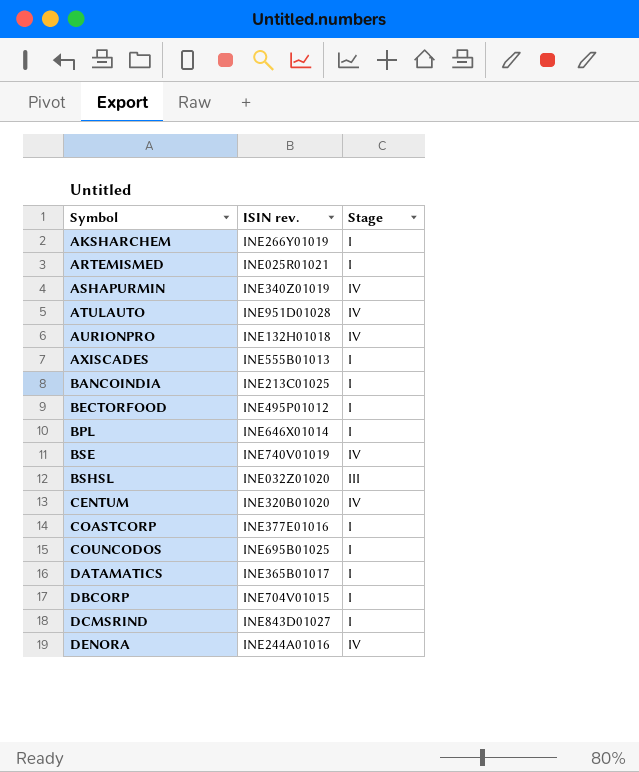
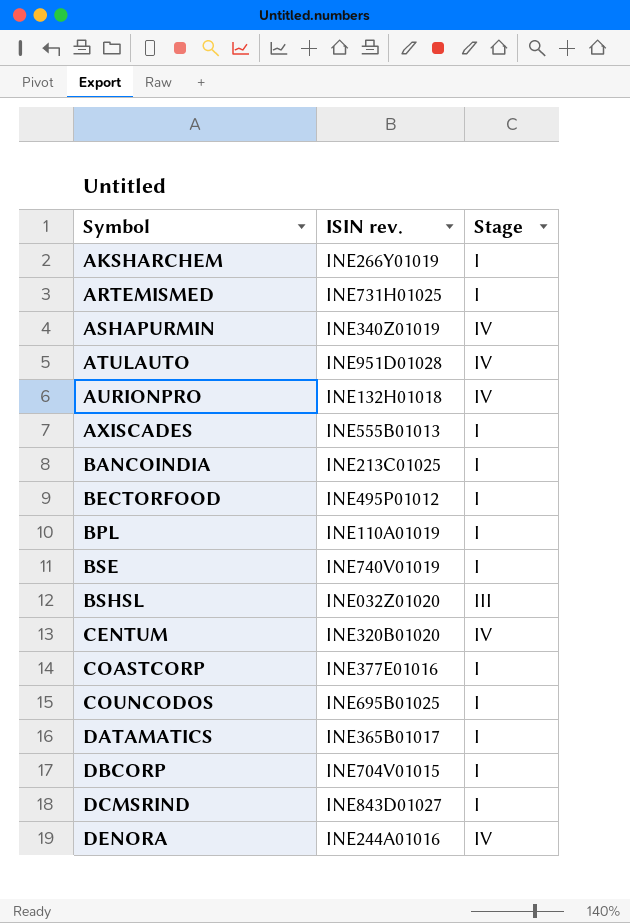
ARTEMISMED | ISIN rev.: INE025R01021 -> INE731H01025
BPL | ISIN rev.: INE646X01014 -> INE110A01019
BSE | Stage: IV -> I

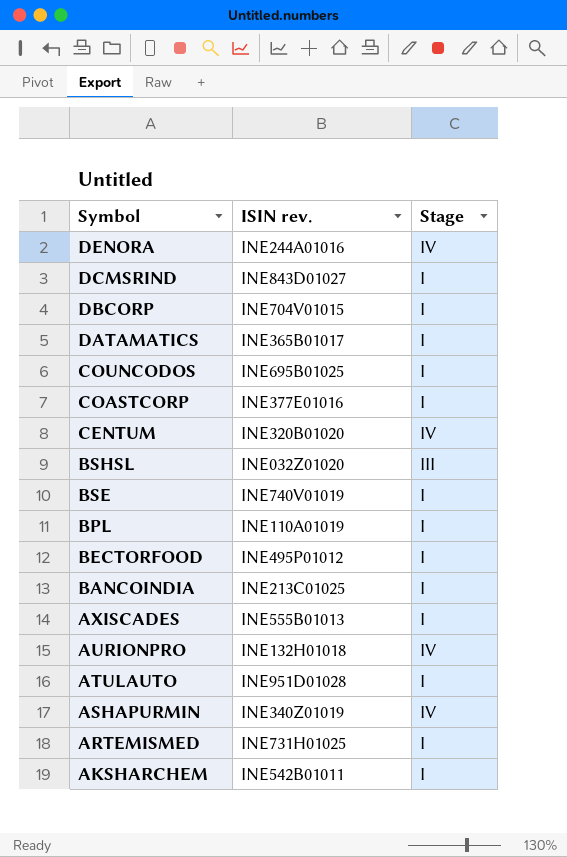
row order: Symbol ascending -> Symbol descending
ATULAUTO | Stage: IV -> I
AKSHARCHEM | ISIN rev.: INE266Y01019 -> INE542B01011

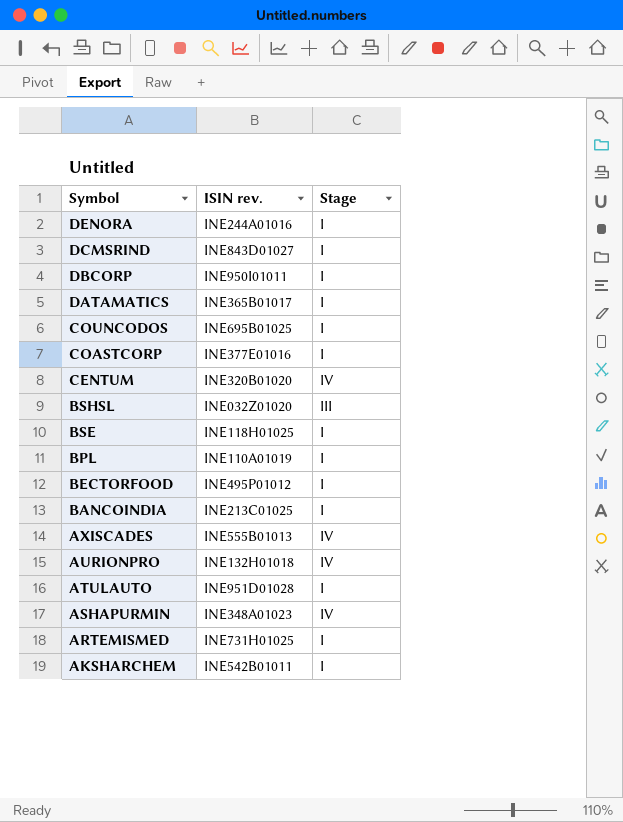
DENORA | Stage: IV -> I
DBCORP | ISIN rev.: INE704V01015 -> INE950I01011
BSE | ISIN rev.: INE740V01019 -> INE118H01025
AXISCADES | Stage: I -> IV
ASHAPURMIN | ISIN rev.: INE340Z01019 -> INE348A01023

